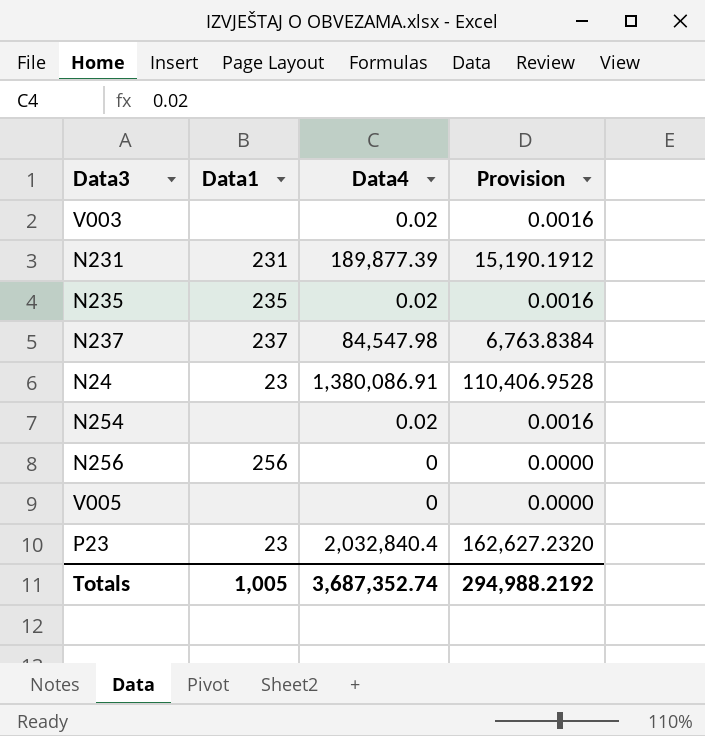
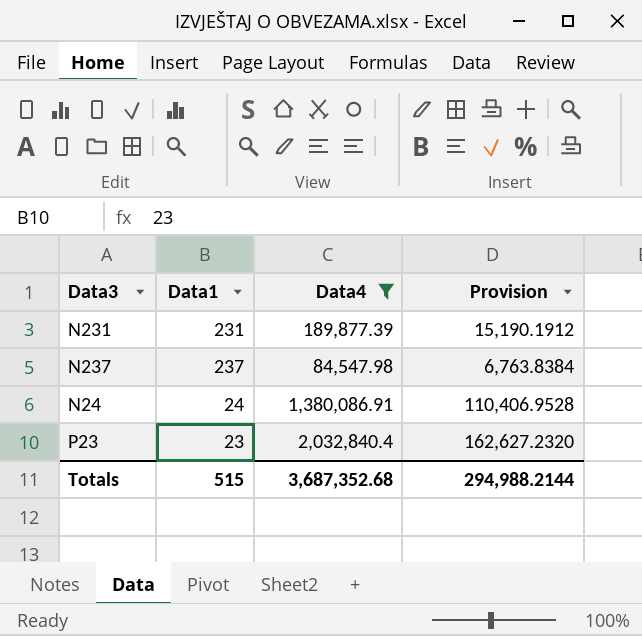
filter: none -> Data4 >= 84,547.98
N24 | Data1: 23 -> 24
Totals | Data1: 1,005 -> 515
Totals | Data4: 3,687,352.74 -> 3,687,352.68
Totals | Provision: 294,988.2192 -> 294,988.2144

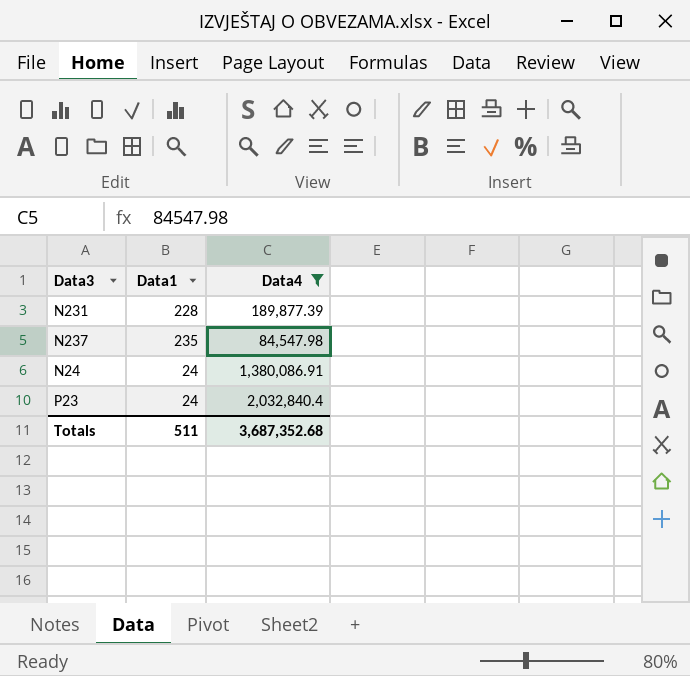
column Provision | formula: [Data4] * 0.08 -> none
N231 | Data1: 231 -> 228
N237 | Data1: 237 -> 235
P23 | Data1: 23 -> 24
Totals | Data1: 515 -> 511

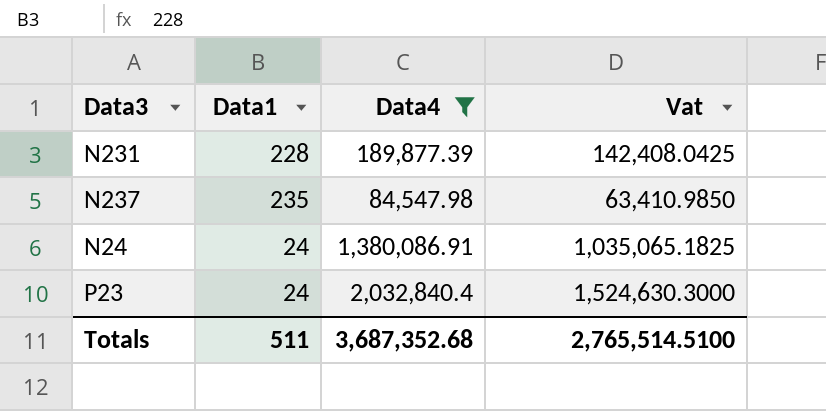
column Vat | formula: none -> [Data4] * 0.75

